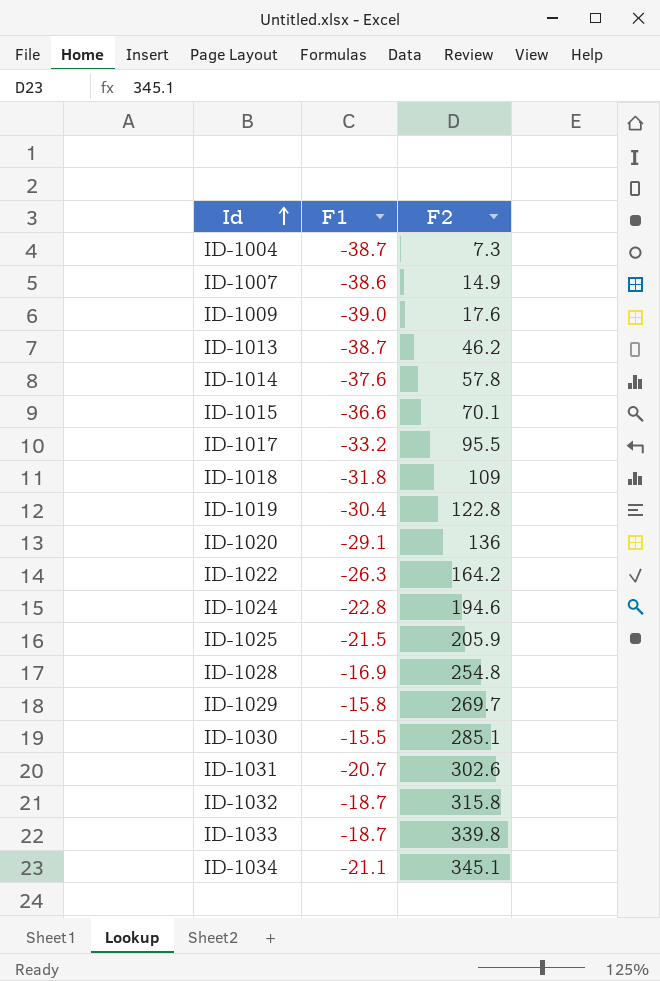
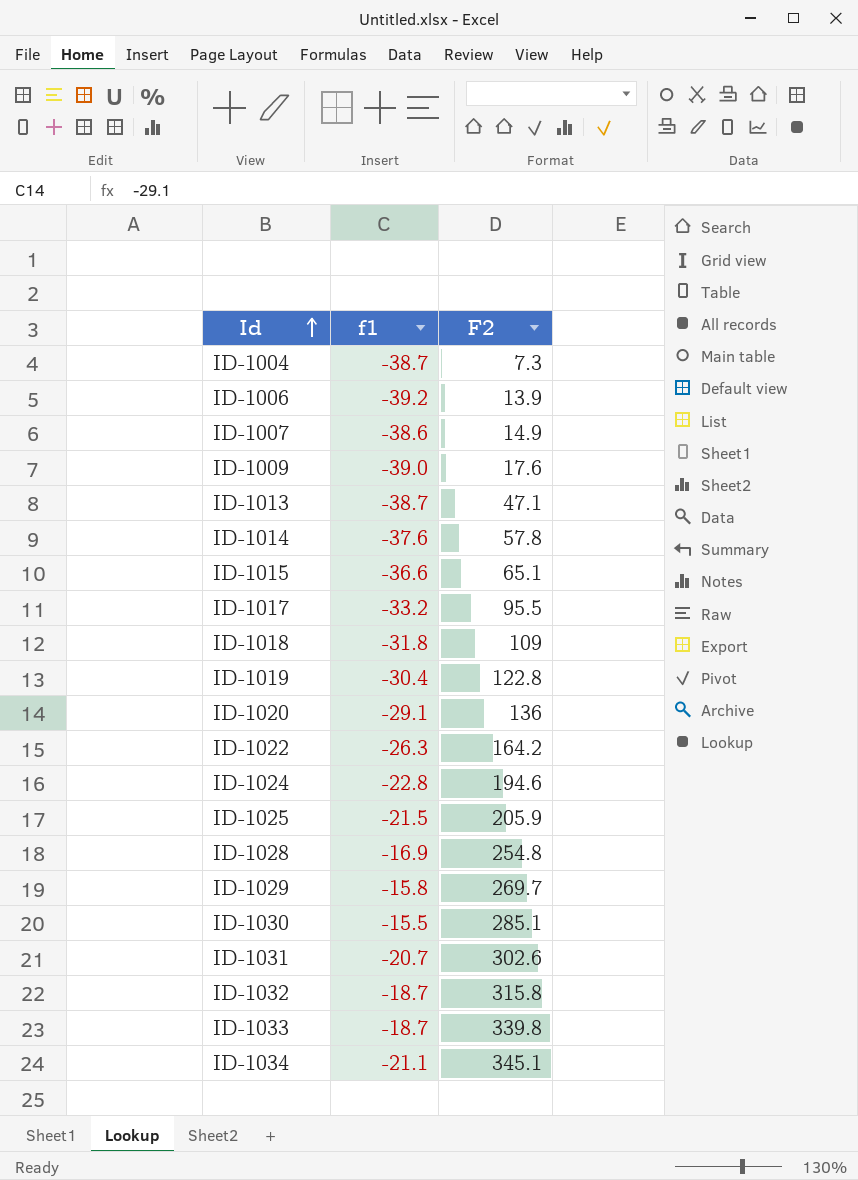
column name: F1 -> f1
row ID-1006: none -> -39.2 | 13.9
ID-1013 | F2: 46.2 -> 47.1
ID-1015 | F2: 70.1 -> 65.1

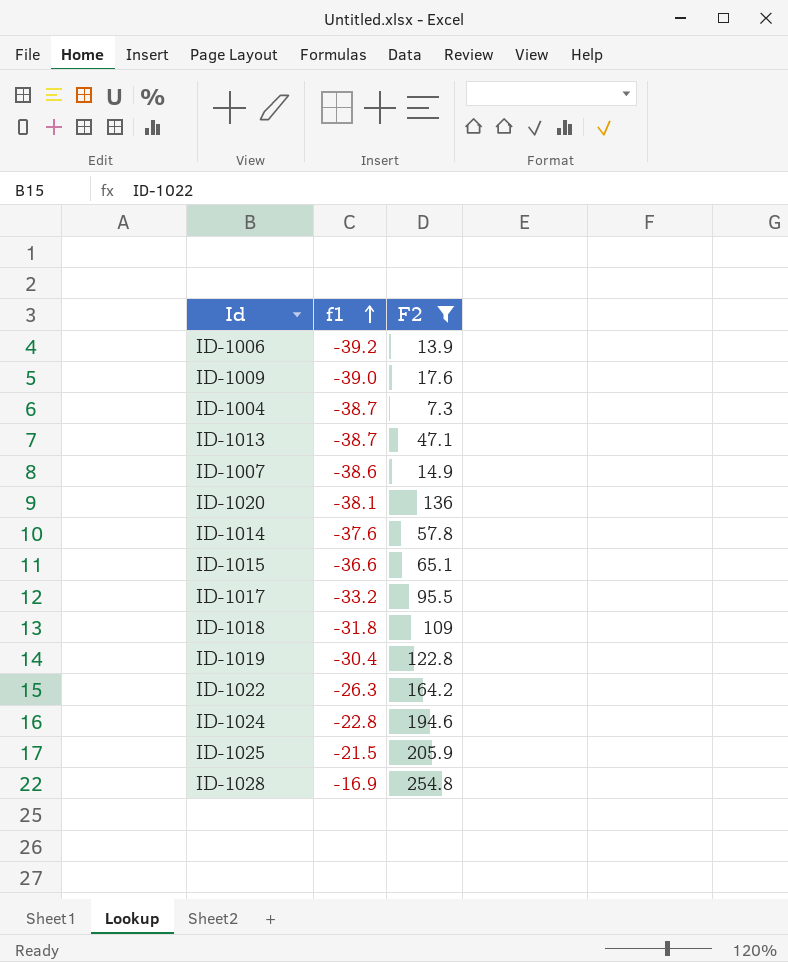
filter: none -> F2 <= 254.8
row order: Id ascending -> f1 ascending
ID-1020 | f1: -29.1 -> -38.1

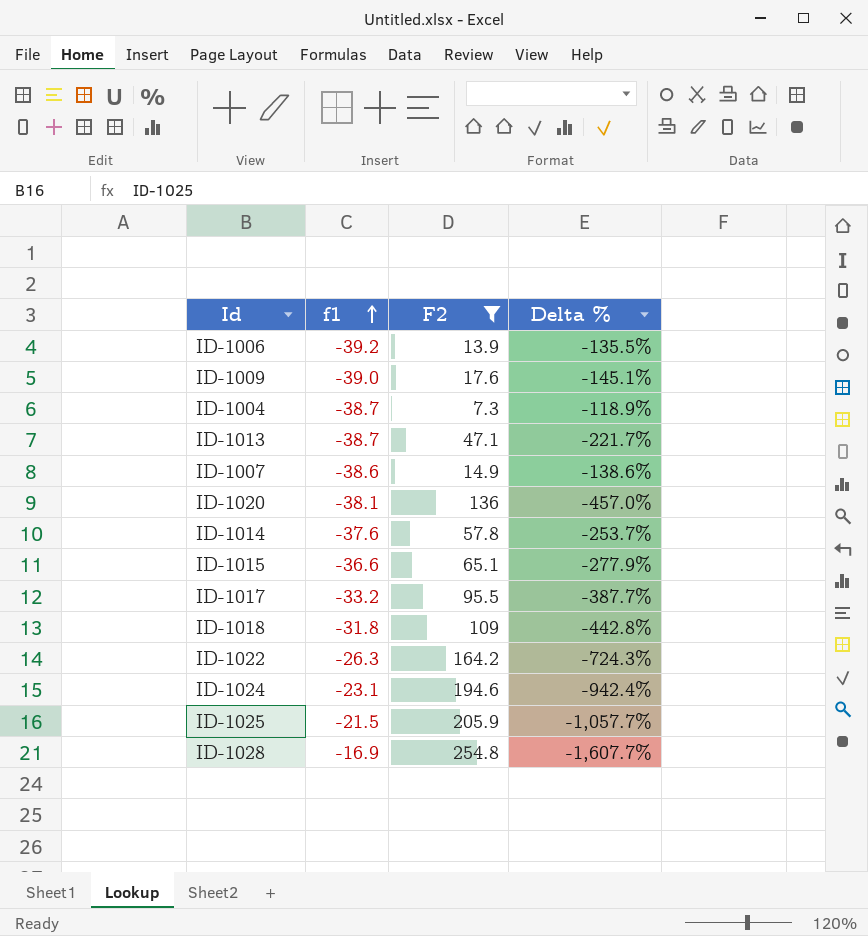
column Delta % | formula: none -> ([F2] - [f1]) / [f1]
row ID-1019: -30.4 | 122.8 -> none
ID-1024 | f1: -22.8 -> -23.1

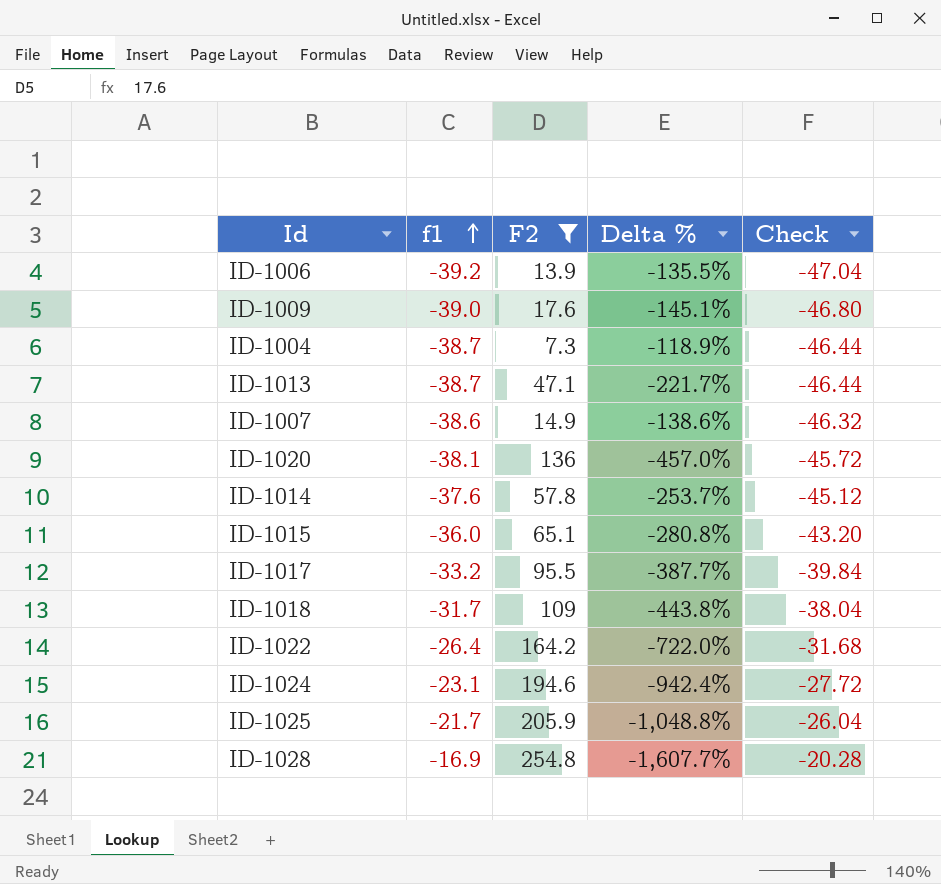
column Check | formula: none -> [f1] * 1.2
ID-1015 | f1: -36.6 -> -36.0
ID-1015 | Delta %: -277.9% -> -280.8%
ID-1018 | f1: -31.8 -> -31.7
ID-1018 | Delta %: -442.8% -> -443.8%
ID-1022 | f1: -26.3 -> -26.4
ID-1022 | Delta %: -724.3% -> -722.0%
ID-1025 | f1: -21.5 -> -21.7
ID-1025 | Delta %: -1,057.7% -> -1,048.8%

